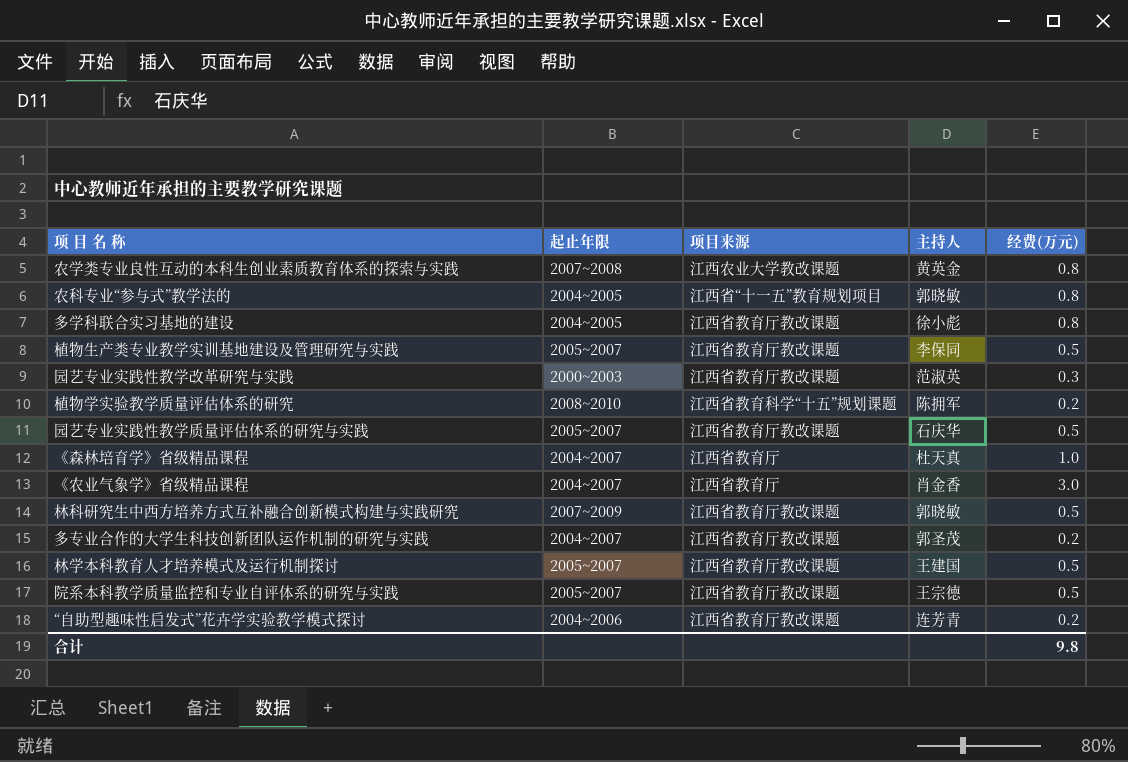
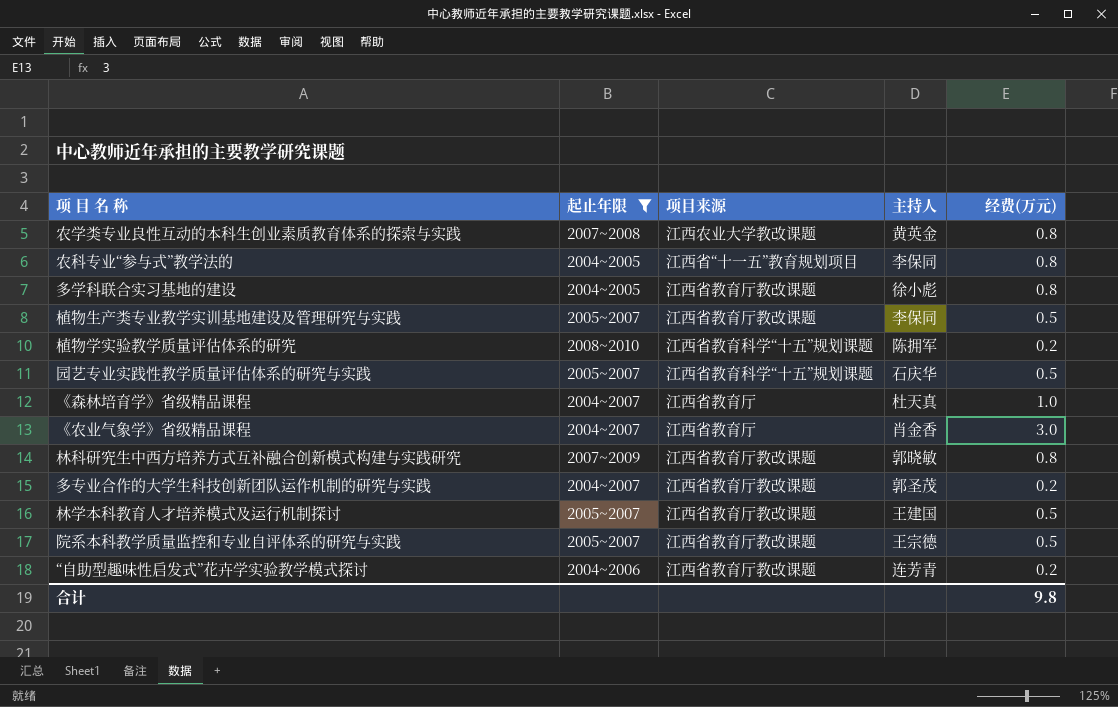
filter: none -> 起止年限 != 2000~2003
农科专业“参与式”教学法的 | 主持人: 郭晓敏 -> 李保同
园艺专业实践性教学质量评估体系的研究与实践 | 项目来源: 江西省教育厅教改课题 -> 江西省教育科学“十五”规划课题
林科研究生中西方培养方式互补融合创新模式构建与实践研究 | 经费(万元): 0.5 -> 0.8

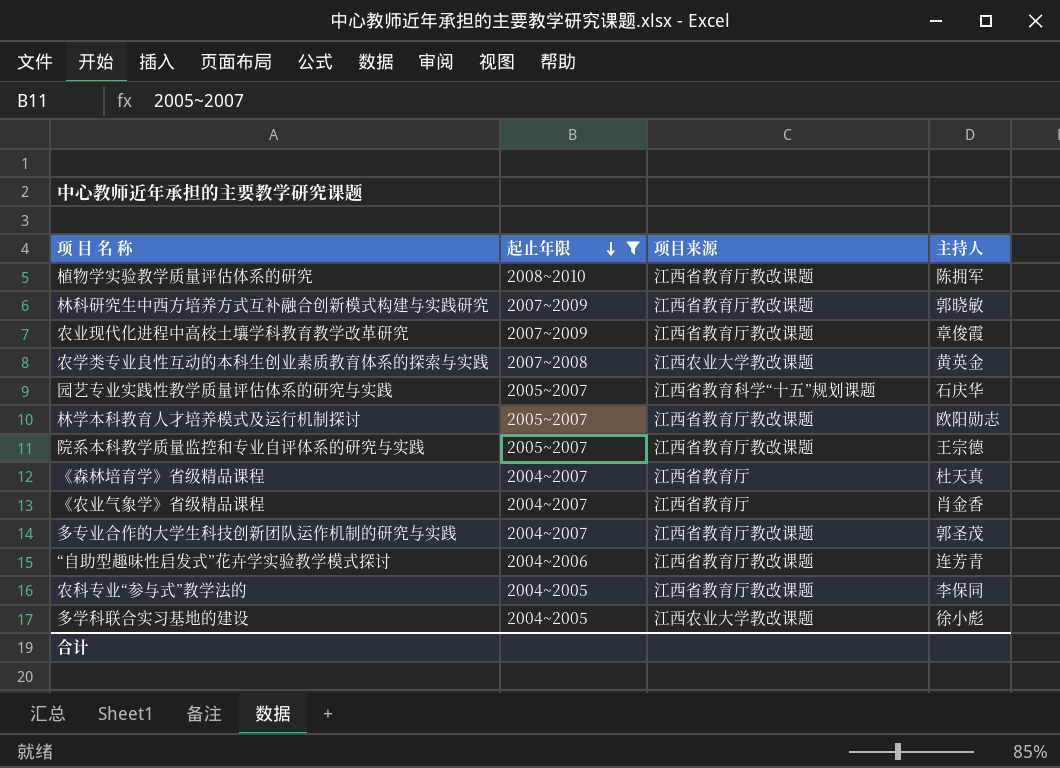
row order: none -> 起止年限 descending
column 经费(万元) | position: 5 -> none
row 植物生产类专业教学实训基地建设及管理研究与实践: 2005~2007 | 江西省教育厅教改课题 | 李保同 | 0.5 -> none
植物学实验教学质量评估体系的研究 | 项目来源: 江西省教育科学“十五”规划课题 -> 江西省教育厅教改课题
row 农业现代化进程中高校土壤学科教育教学改革研究: none -> 2007~2009 | 江西省教育厅教改课题 | 章俊霞
林学本科教育人才培养模式及运行机制探讨 | 主持人: 王建国 -> 欧阳勋志
农科专业“参与式”教学法的 | 项目来源: 江西省“十一五”教育规划项目 -> 江西省教育厅教改课题
多学科联合实习基地的建设 | 项目来源: 江西省教育厅教改课题 -> 江西农业大学教改课题

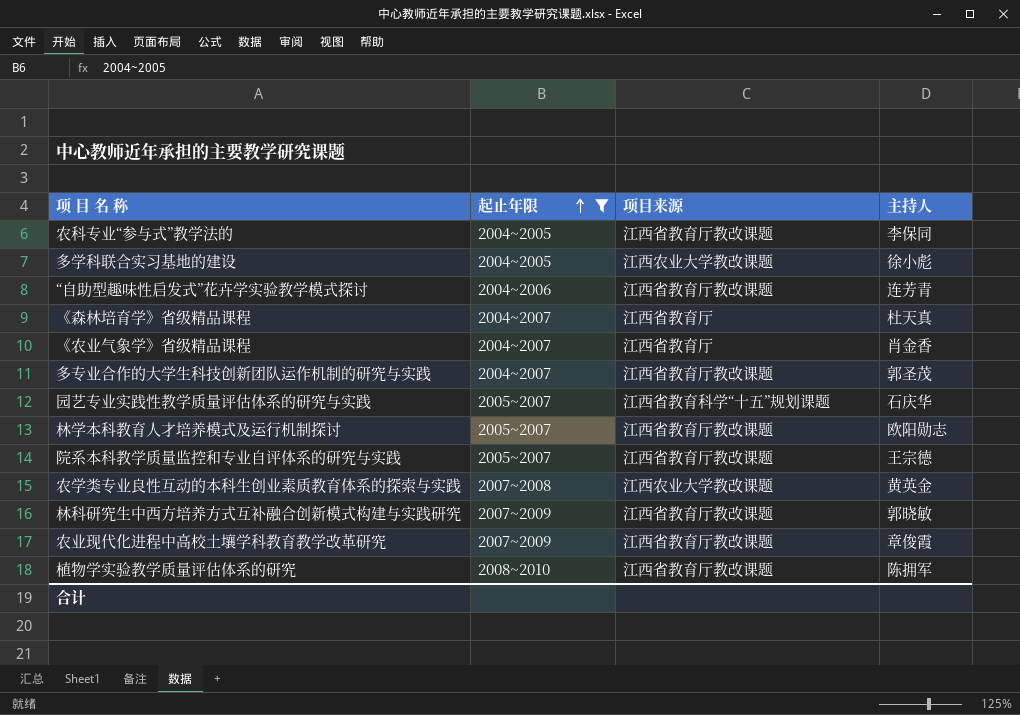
row order: 起止年限 descending -> 起止年限 ascending

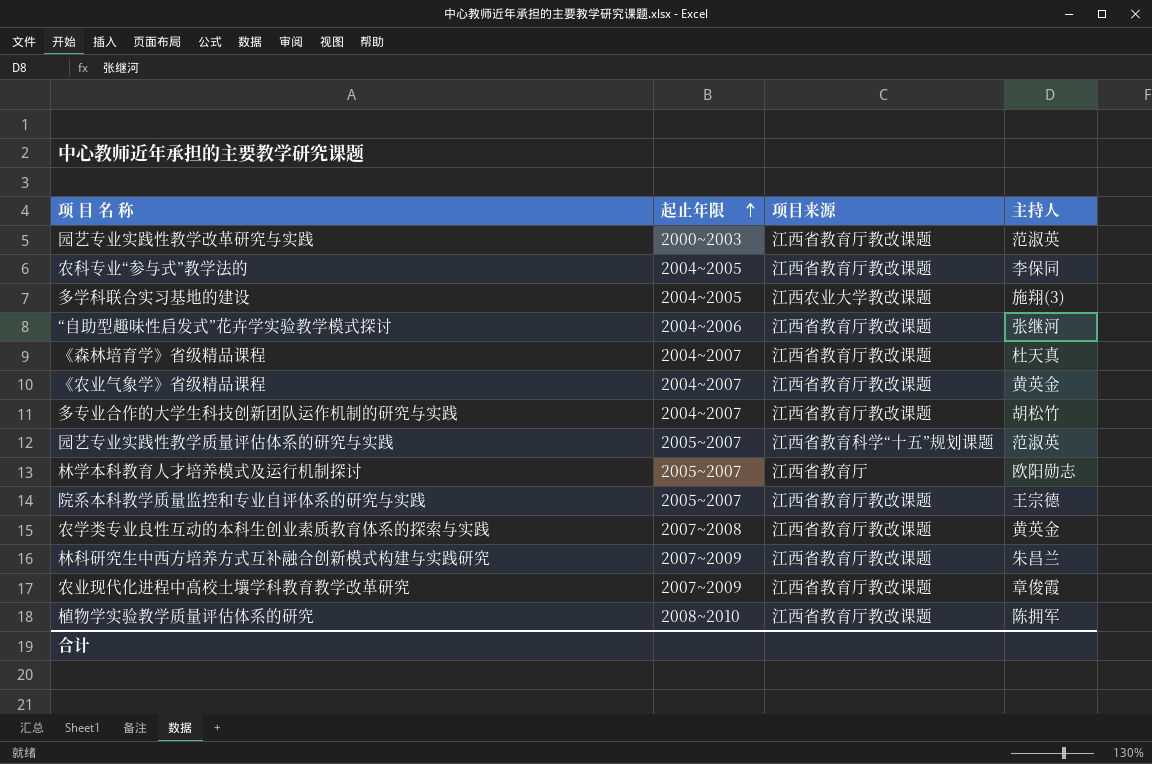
filter: 起止年限 != 2000~2003 -> none
多学科联合实习基地的建设 | 主持人: 徐小彪 -> 施翔(3)
“自助型趣味性启发式”花卉学实验教学模式探讨 | 主持人: 连芳青 -> 张继河
《森林培育学》省级精品课程 | 项目来源: 江西省教育厅 -> 江西省教育厅教改课题
《农业气象学》省级精品课程 | 项目来源: 江西省教育厅 -> 江西省教育厅教改课题
《农业气象学》省级精品课程 | 主持人: 肖金香 -> 黄英金
多专业合作的大学生科技创新团队运作机制的研究与实践 | 主持人: 郭圣茂 -> 胡松竹
园艺专业实践性教学质量评估体系的研究与实践 | 主持人: 石庆华 -> 范淑英
林学本科教育人才培养模式及运行机制探讨 | 项目来源: 江西省教育厅教改课题 -> 江西省教育厅
农学类专业良性互动的本科生创业素质教育体系的探索与实践 | 项目来源: 江西农业大学教改课题 -> 江西省教育厅教改课题
林科研究生中西方培养方式互补融合创新模式构建与实践研究 | 主持人: 郭晓敏 -> 朱昌兰

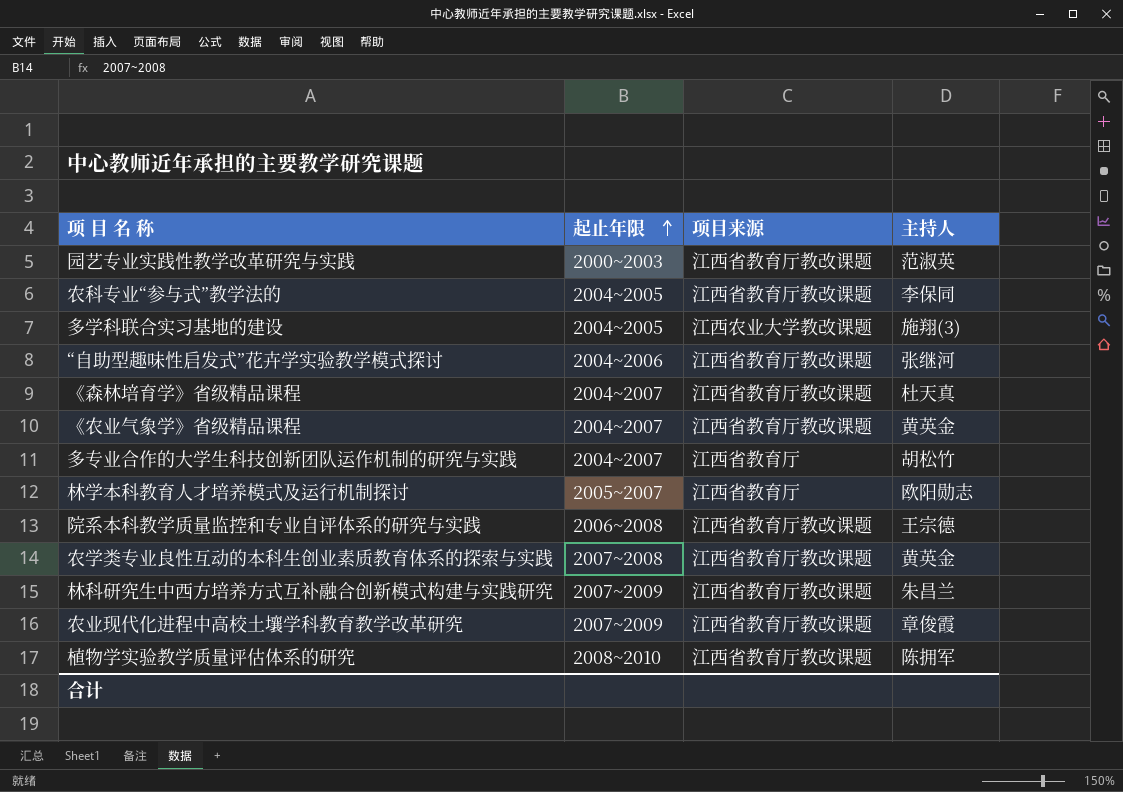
row 园艺专业实践性教学质量评估体系的研究与实践: 2005~2007 | 江西省教育科学“十五”规划课题 | 范淑英 -> none
多专业合作的大学生科技创新团队运作机制的研究与实践 | 项目来源: 江西省教育厅教改课题 -> 江西省教育厅
院系本科教学质量监控和专业自评体系的研究与实践 | 起止年限: 2005~2007 -> 2006~2008

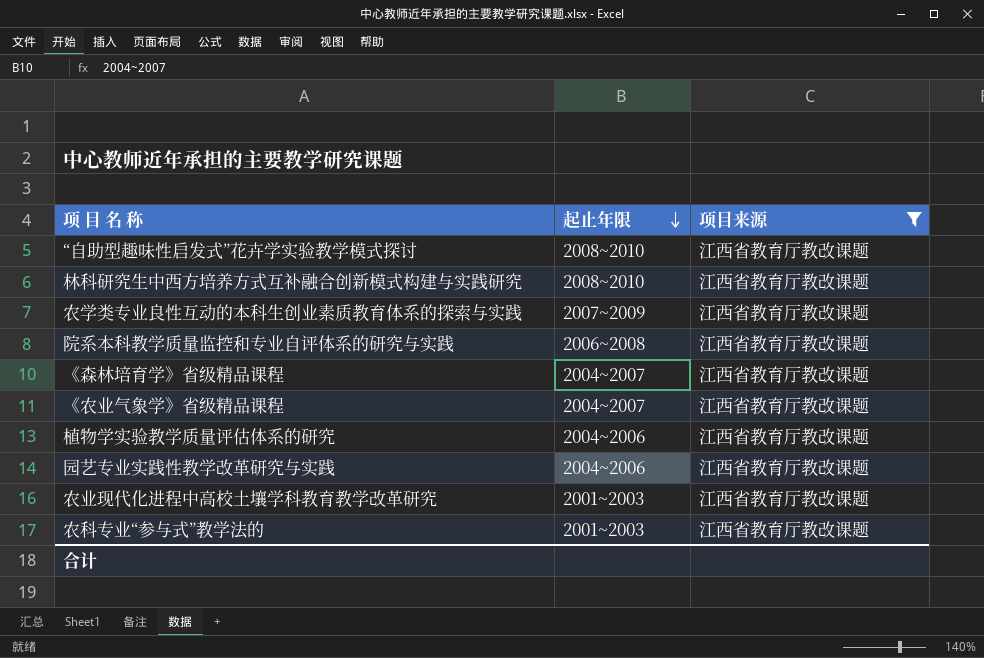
filter: none -> 项目来源 = 江西省教育厅教改课题
row order: 起止年限 ascending -> 起止年限 descending
column 主持人 | position: 4 -> none
“自助型趣味性启发式”花卉学实验教学模式探讨 | 起止年限: 2004~2006 -> 2008~2010
林科研究生中西方培养方式互补融合创新模式构建与实践研究 | 起止年限: 2007~2009 -> 2008~2010
农学类专业良性互动的本科生创业素质教育体系的探索与实践 | 起止年限: 2007~2008 -> 2007~2009
植物学实验教学质量评估体系的研究 | 起止年限: 2008~2010 -> 2004~2006
园艺专业实践性教学改革研究与实践 | 起止年限: 2000~2003 -> 2004~2006
农业现代化进程中高校土壤学科教育教学改革研究 | 起止年限: 2007~2009 -> 2001~2003
农科专业“参与式”教学法的 | 起止年限: 2004~2005 -> 2001~2003

